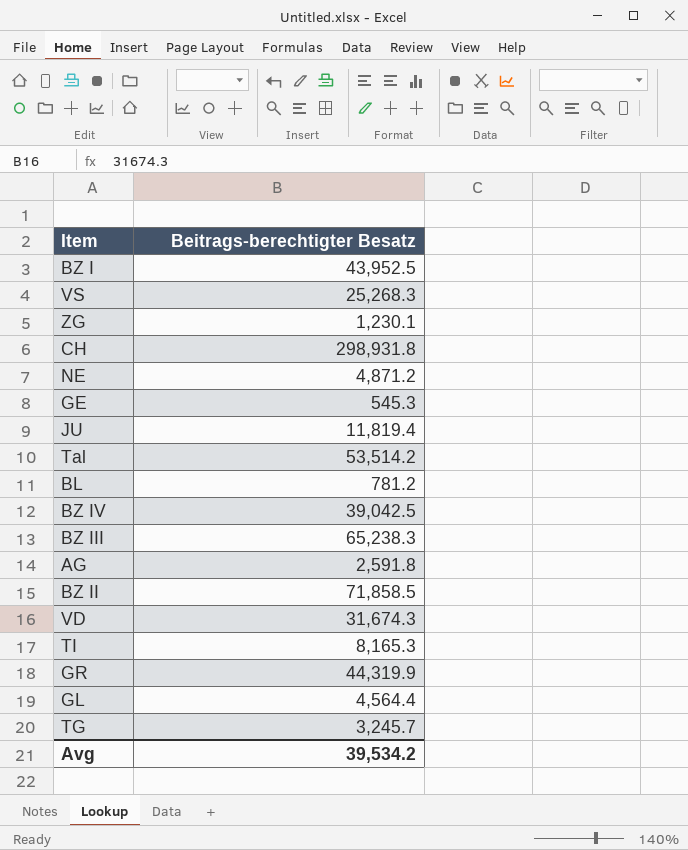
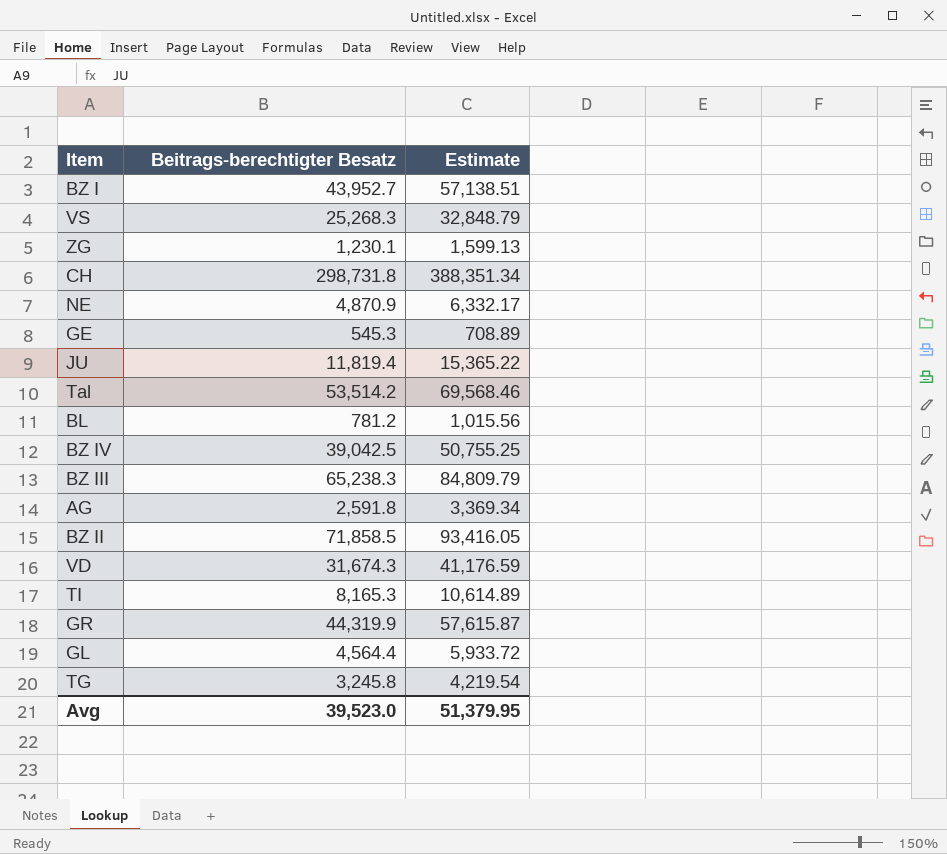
column Estimate | formula: none -> [Beitrags-berechtigter Besatz] * 1.3
BZ I | Beitrags-berechtigter Besatz: 43,952.5 -> 43,952.7
CH | Beitrags-berechtigter Besatz: 298,931.8 -> 298,731.8
NE | Beitrags-berechtigter Besatz: 4,871.2 -> 4,870.9
TG | Beitrags-berechtigter Besatz: 3,245.7 -> 3,245.8
Avg | Beitrags-berechtigter Besatz: 39,534.2 -> 39,523.0

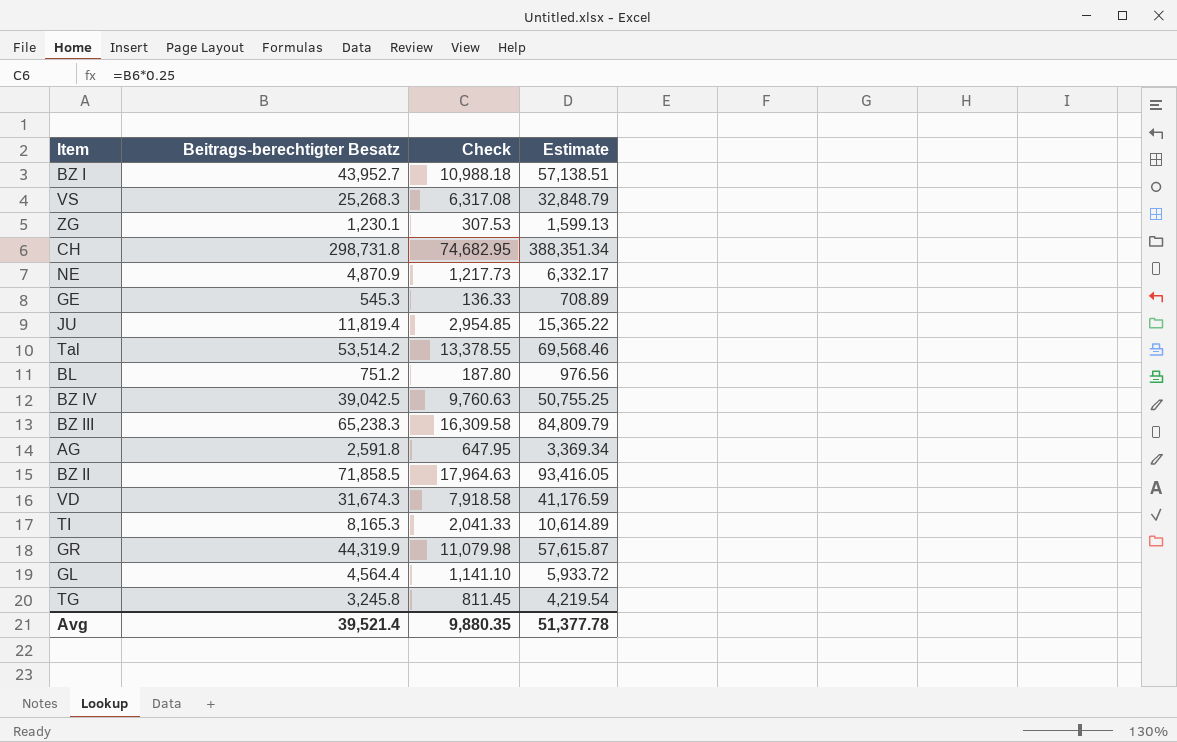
column Check | formula: none -> [Beitrags-berechtigter Besatz] * 0.25
BL | Beitrags-berechtigter Besatz: 781.2 -> 751.2
BL | Estimate: 1,015.56 -> 976.56
Avg | Beitrags-berechtigter Besatz: 39,523.0 -> 39,521.4
Avg | Estimate: 51,379.95 -> 51,377.78

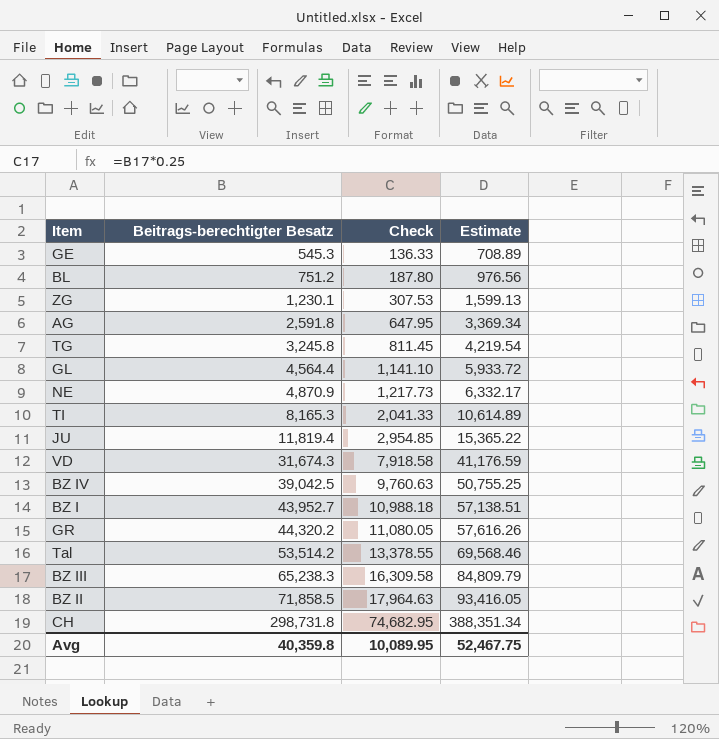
row order: none -> Beitrags-berechtigter Besatz ascending
row VS: 25,268.3 | 6,317.08 | 32,848.79 -> none
GR | Beitrags-berechtigter Besatz: 44,319.9 -> 44,320.2
GR | Check: 11,079.98 -> 11,080.05
GR | Estimate: 57,615.87 -> 57,616.26
Avg | Beitrags-berechtigter Besatz: 39,521.4 -> 40,359.8
Avg | Check: 9,880.35 -> 10,089.95
Avg | Estimate: 51,377.78 -> 52,467.75

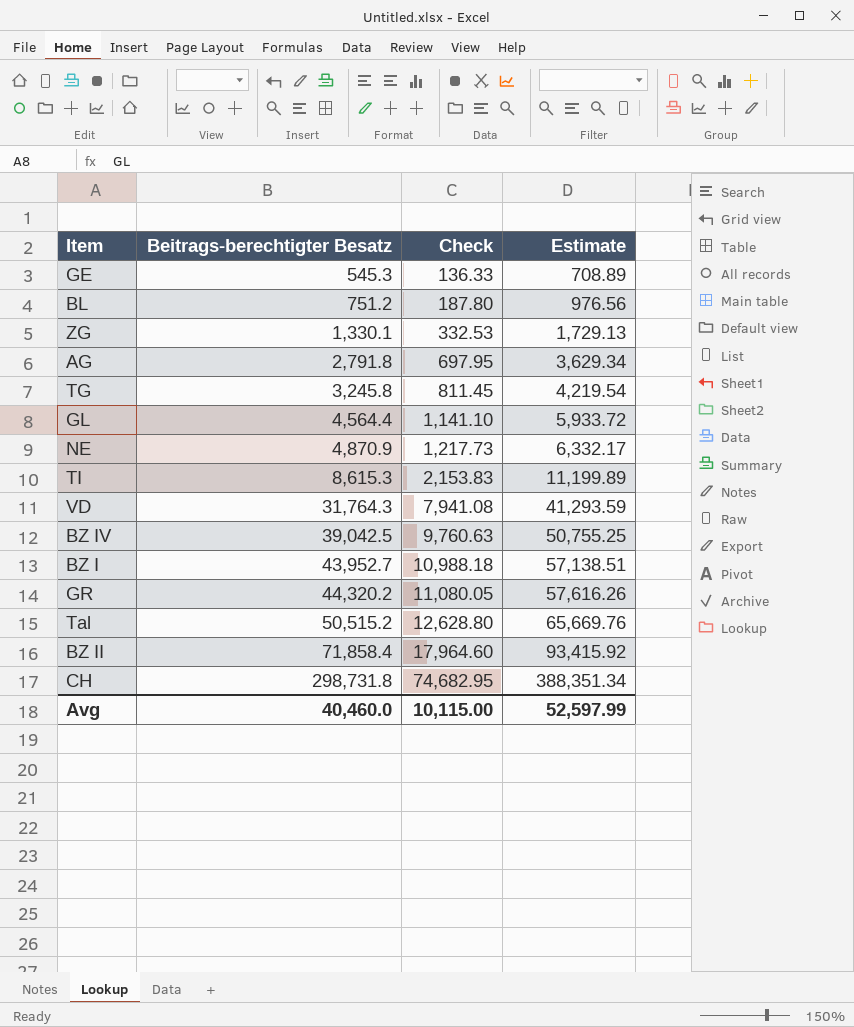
row JU: 11,819.4 | 2,954.85 | 15,365.22 -> none
row BZ III: 65,238.3 | 16,309.58 | 84,809.79 -> none
ZG | Beitrags-berechtigter Besatz: 1,230.1 -> 1,330.1
ZG | Check: 307.53 -> 332.53
ZG | Estimate: 1,599.13 -> 1,729.13
AG | Beitrags-berechtigter Besatz: 2,591.8 -> 2,791.8
AG | Check: 647.95 -> 697.95
AG | Estimate: 3,369.34 -> 3,629.34
TI | Beitrags-berechtigter Besatz: 8,165.3 -> 8,615.3
TI | Check: 2,041.33 -> 2,153.83
TI | Estimate: 10,614.89 -> 11,199.89
VD | Beitrags-berechtigter Besatz: 31,674.3 -> 31,764.3
VD | Check: 7,918.58 -> 7,941.08
VD | Estimate: 41,176.59 -> 41,293.59
Tal | Beitrags-berechtigter Besatz: 53,514.2 -> 50,515.2
Tal | Check: 13,378.55 -> 12,628.80
Tal | Estimate: 69,568.46 -> 65,669.76
BZ II | Beitrags-berechtigter Besatz: 71,858.5 -> 71,858.4
BZ II | Check: 17,964.63 -> 17,964.60
BZ II | Estimate: 93,416.05 -> 93,415.92
Avg | Beitrags-berechtigter Besatz: 40,359.8 -> 40,460.0
Avg | Check: 10,089.95 -> 10,115.00
Avg | Estimate: 52,467.75 -> 52,597.99

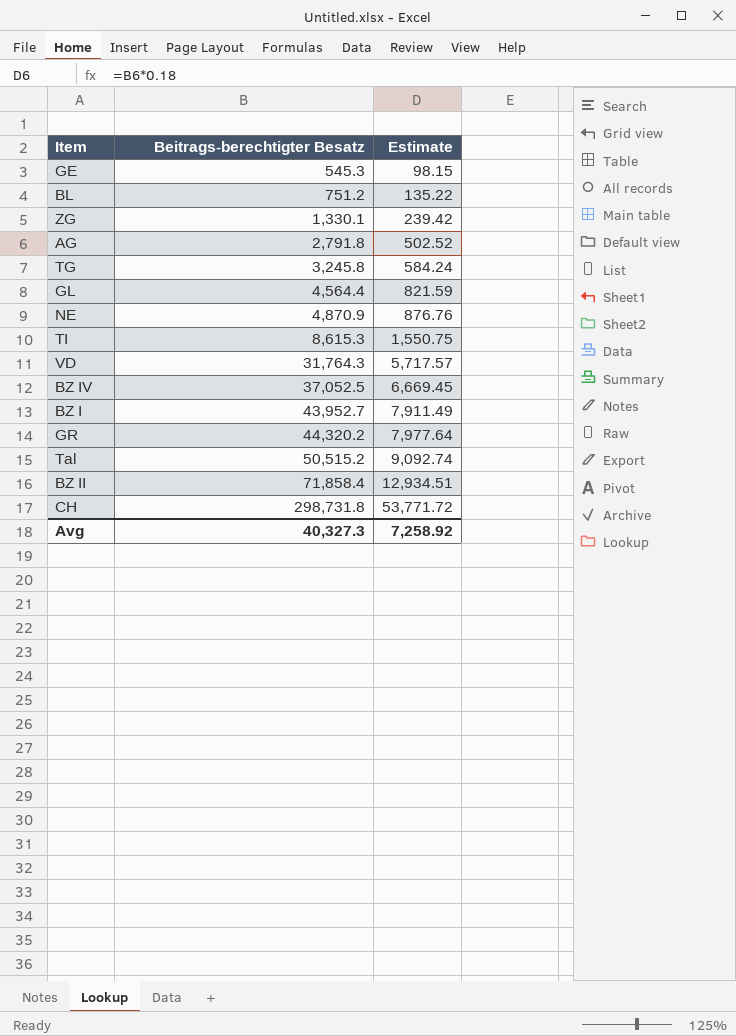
column Check | formula: [Beitrags-berechtigter Besatz] * 0.25 -> none
column Estimate | formula: [Beitrags-berechtigter Besatz] * 1.3 -> [Beitrags-berechtigter Besatz] * 0.18
BZ IV | Beitrags-berechtigter Besatz: 39,042.5 -> 37,052.5
Avg | Beitrags-berechtigter Besatz: 40,460.0 -> 40,327.3
Avg | Estimate: 52,597.99 -> 7,258.92

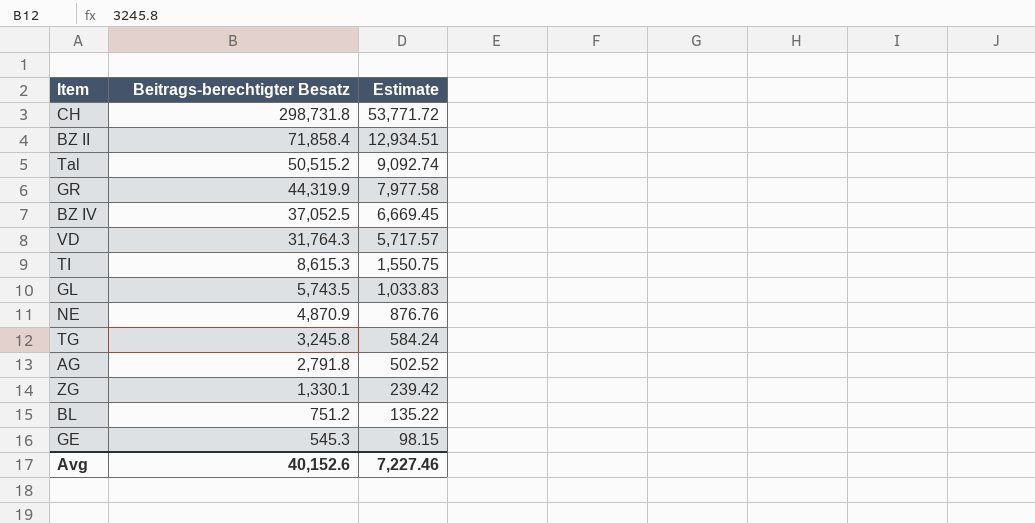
row order: Beitrags-berechtigter Besatz ascending -> Beitrags-berechtigter Besatz descending
row BZ I: 43,952.7 | 7,911.49 -> none
GR | Beitrags-berechtigter Besatz: 44,320.2 -> 44,319.9
GR | Estimate: 7,977.64 -> 7,977.58
GL | Beitrags-berechtigter Besatz: 4,564.4 -> 5,743.5
GL | Estimate: 821.59 -> 1,033.83
Avg | Beitrags-berechtigter Besatz: 40,327.3 -> 40,152.6
Avg | Estimate: 7,258.92 -> 7,227.46

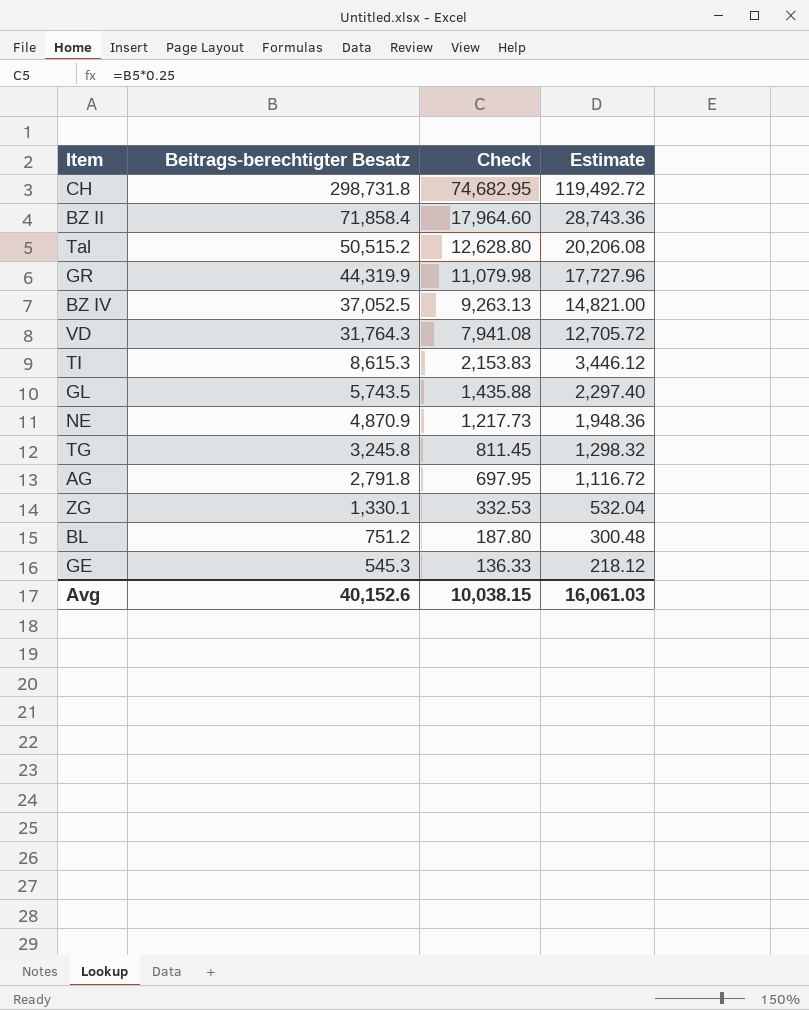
column Check | formula: none -> [Beitrags-berechtigter Besatz] * 0.25
column Estimate | formula: [Beitrags-berechtigter Besatz] * 0.18 -> [Beitrags-berechtigter Besatz] * 0.4
Avg | Estimate: 7,227.46 -> 16,061.03

